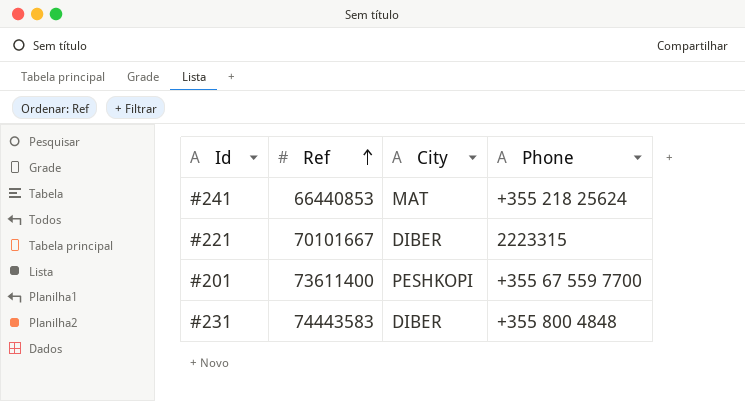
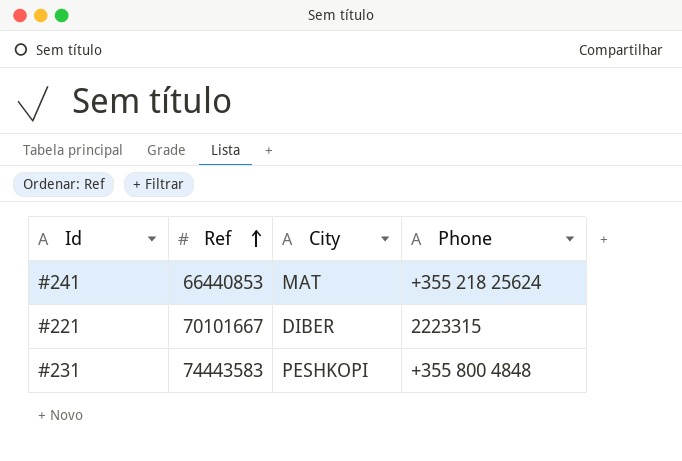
row #201: 73611400 | PESHKOPI | +355 67 559 7700 -> none
#231 | City: DIBER -> PESHKOPI

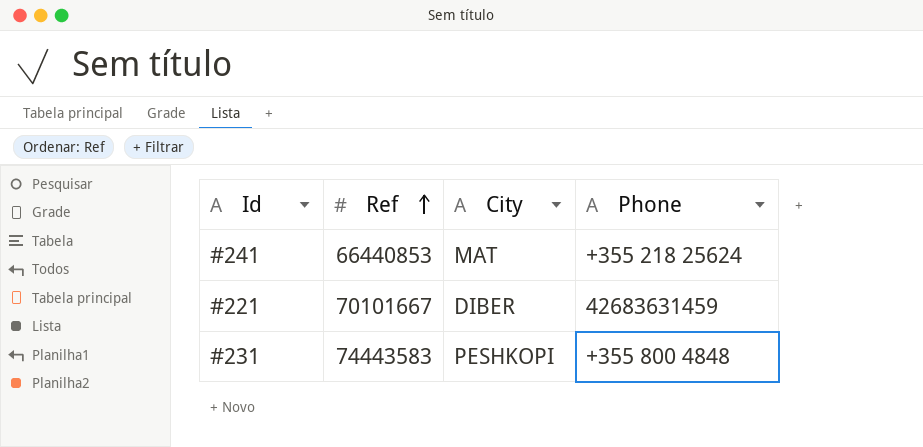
#221 | Phone: 2223315 -> 42683631459

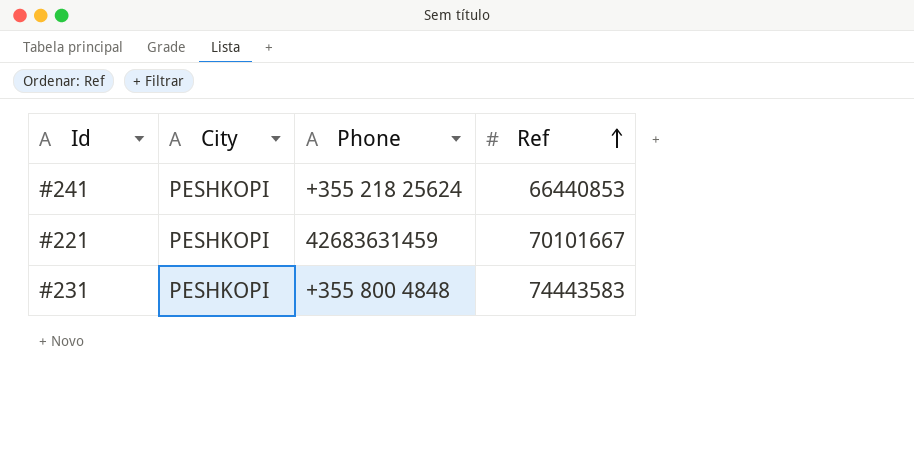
column Ref | position: 2 -> 4
#241 | City: MAT -> PESHKOPI
#221 | City: DIBER -> PESHKOPI

